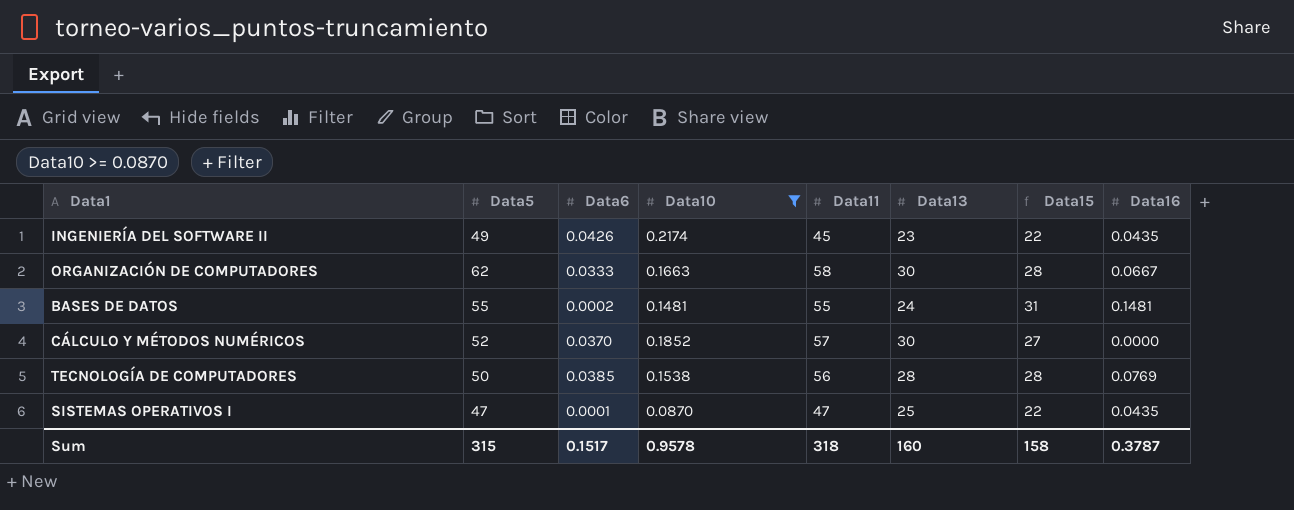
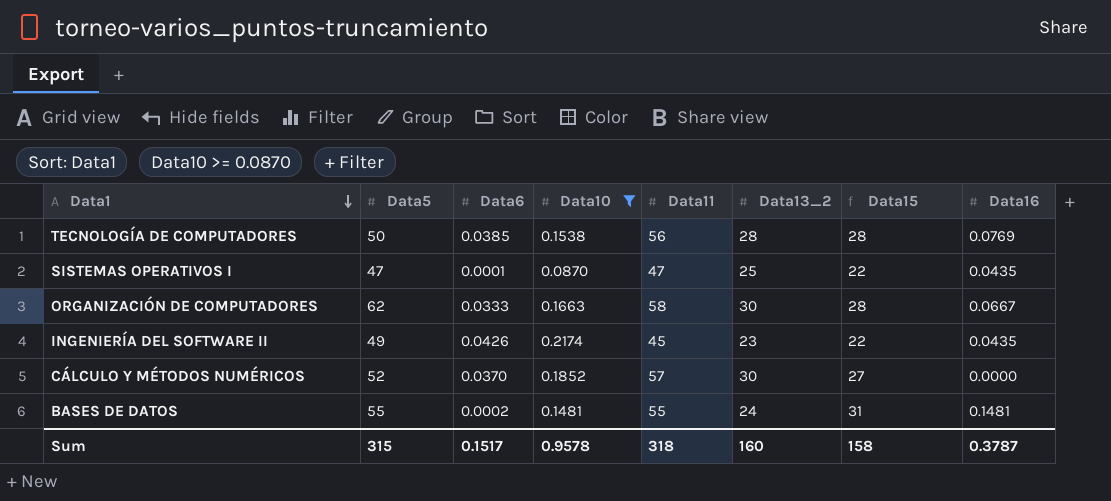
row order: none -> Data1 descending
column name: Data13 -> Data13_2

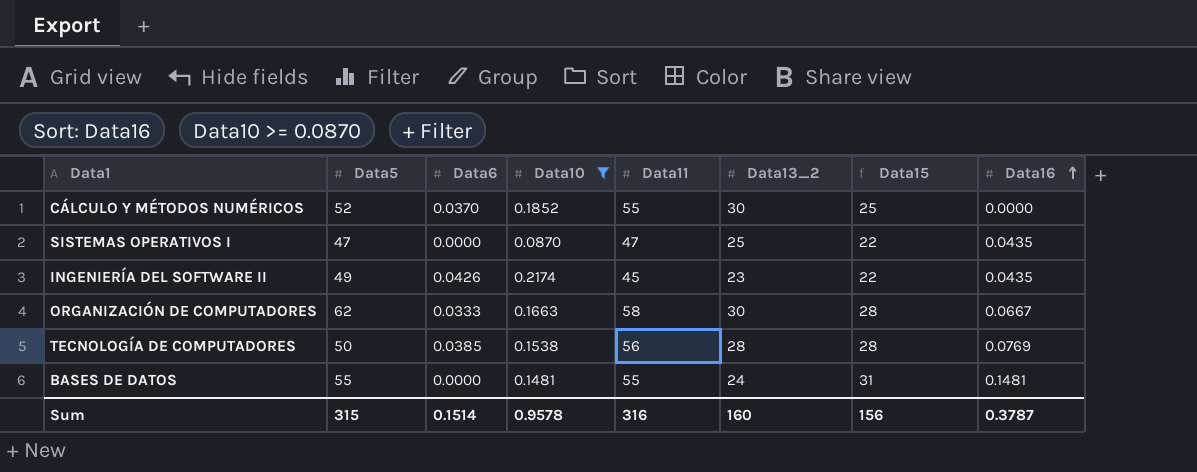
row order: Data1 descending -> Data16 ascending
CÁLCULO Y MÉTODOS NUMÉRICOS | Data11: 57 -> 55
CÁLCULO Y MÉTODOS NUMÉRICOS | Data15: 27 -> 25
SISTEMAS OPERATIVOS I | Data6: 0.0001 -> 0.0000
BASES DE DATOS | Data6: 0.0002 -> 0.0000
Sum | Data6: 0.1517 -> 0.1514
Sum | Data11: 318 -> 316
Sum | Data15: 158 -> 156

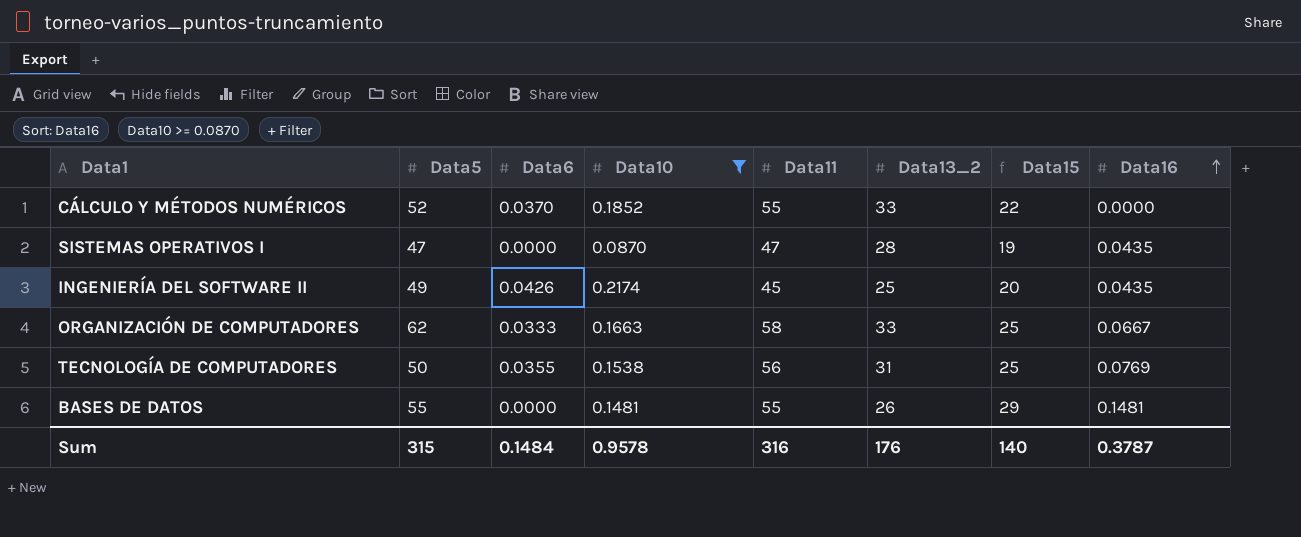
CÁLCULO Y MÉTODOS NUMÉRICOS | Data13_2: 30 -> 33
CÁLCULO Y MÉTODOS NUMÉRICOS | Data15: 25 -> 22
SISTEMAS OPERATIVOS I | Data13_2: 25 -> 28
SISTEMAS OPERATIVOS I | Data15: 22 -> 19
INGENIERÍA DEL SOFTWARE II | Data13_2: 23 -> 25
INGENIERÍA DEL SOFTWARE II | Data15: 22 -> 20
ORGANIZACIÓN DE COMPUTADORES | Data13_2: 30 -> 33
ORGANIZACIÓN DE COMPUTADORES | Data15: 28 -> 25
TECNOLOGÍA DE COMPUTADORES | Data6: 0.0385 -> 0.0355
TECNOLOGÍA DE COMPUTADORES | Data13_2: 28 -> 31
TECNOLOGÍA DE COMPUTADORES | Data15: 28 -> 25
BASES DE DATOS | Data13_2: 24 -> 26
BASES DE DATOS | Data15: 31 -> 29
Sum | Data6: 0.1514 -> 0.1484
Sum | Data13_2: 160 -> 176
Sum | Data15: 156 -> 140

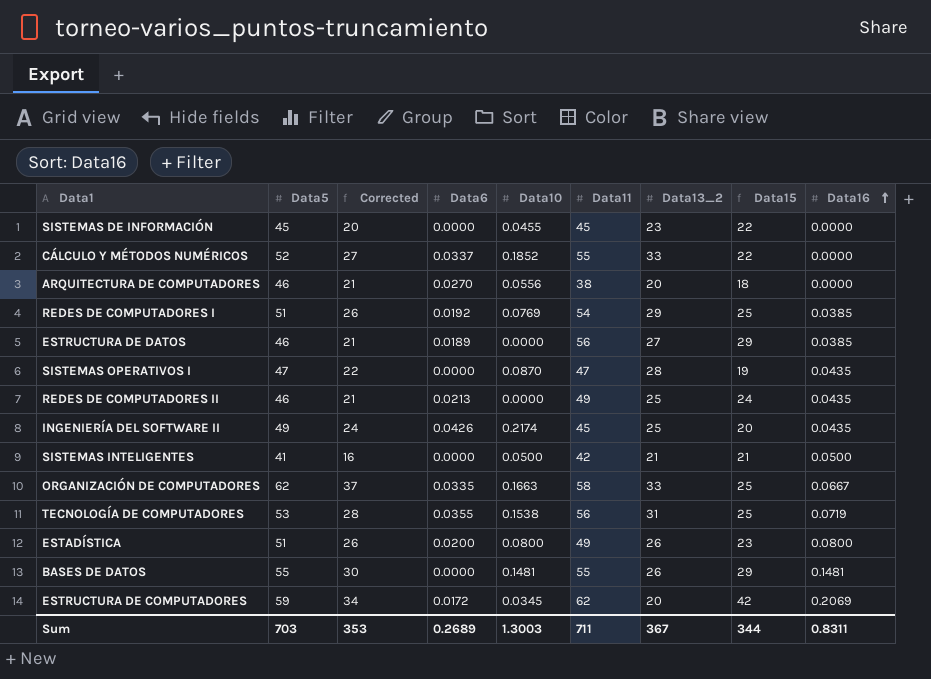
filter: Data10 >= 0.0870 -> none
column Corrected | formula: none -> [Data5] - 25
CÁLCULO Y MÉTODOS NUMÉRICOS | Data6: 0.0370 -> 0.0337
ORGANIZACIÓN DE COMPUTADORES | Data6: 0.0333 -> 0.0335
TECNOLOGÍA DE COMPUTADORES | Data5: 50 -> 53
TECNOLOGÍA DE COMPUTADORES | Data16: 0.0769 -> 0.0719
Sum | Data5: 315 -> 703
Sum | Data6: 0.1484 -> 0.2689
Sum | Data10: 0.9578 -> 1.3003
Sum | Data11: 316 -> 711
Sum | Data13_2: 176 -> 367
Sum | Data15: 140 -> 344
Sum | Data16: 0.3787 -> 0.8311

